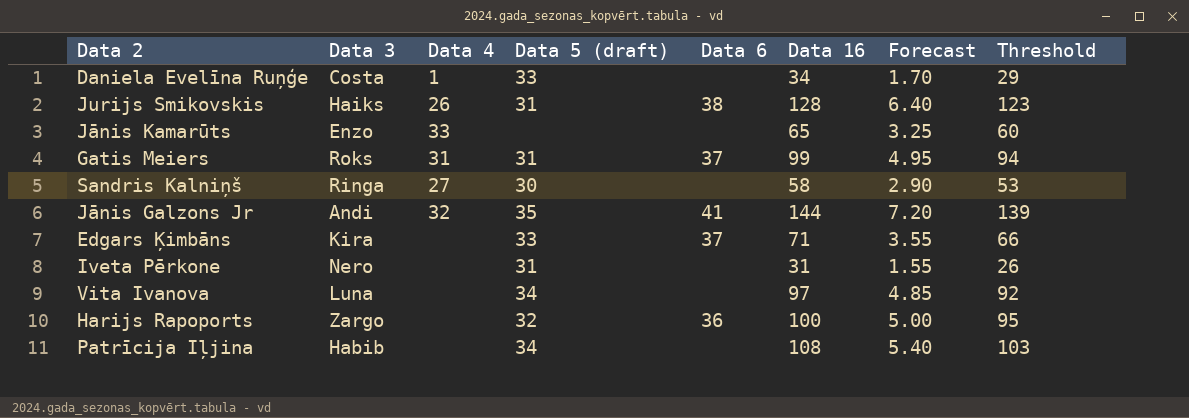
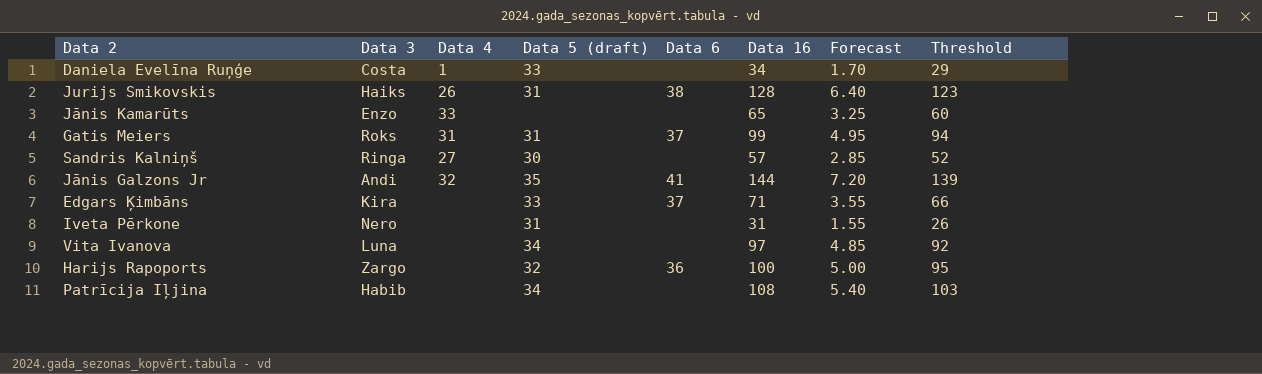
Sandris Kalniņš | Data 16: 58 -> 57
Sandris Kalniņš | Forecast: 2.90 -> 2.85
Sandris Kalniņš | Threshold: 53 -> 52

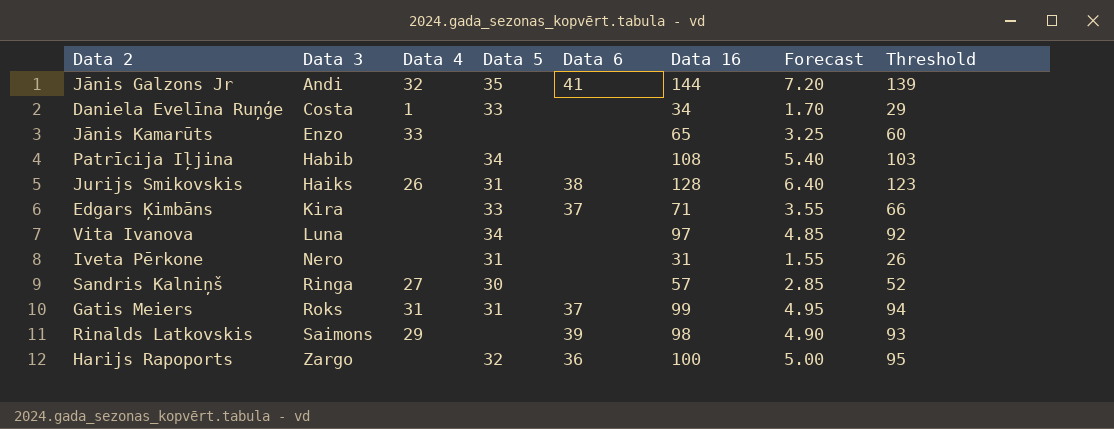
row order: none -> Data 3 ascending
column name: Data 5 (draft) -> Data 5
row Rinalds Latkovskis: none -> Saimons | 29 | none | 39 | 98 | 4.90 | 93

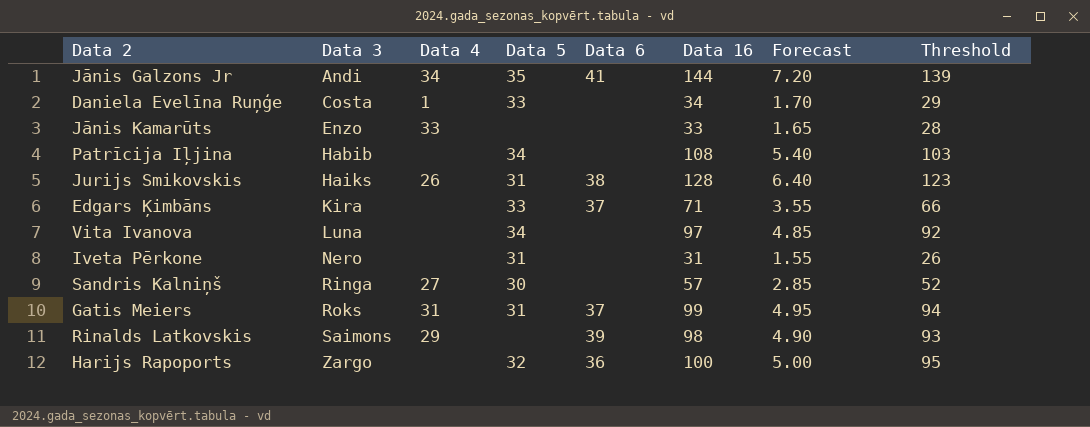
Jānis Galzons Jr | Data 4: 32 -> 34
Jānis Kamarūts | Data 16: 65 -> 33
Jānis Kamarūts | Forecast: 3.25 -> 1.65
Jānis Kamarūts | Threshold: 60 -> 28

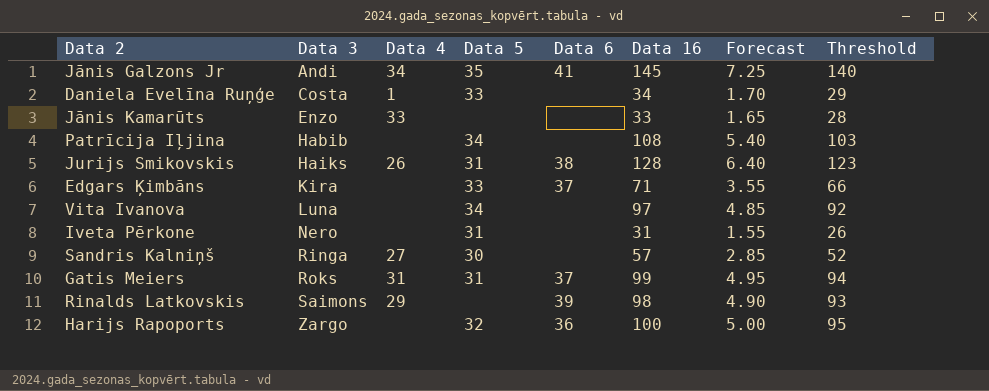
Jānis Galzons Jr | Data 16: 144 -> 145
Jānis Galzons Jr | Forecast: 7.20 -> 7.25
Jānis Galzons Jr | Threshold: 139 -> 140

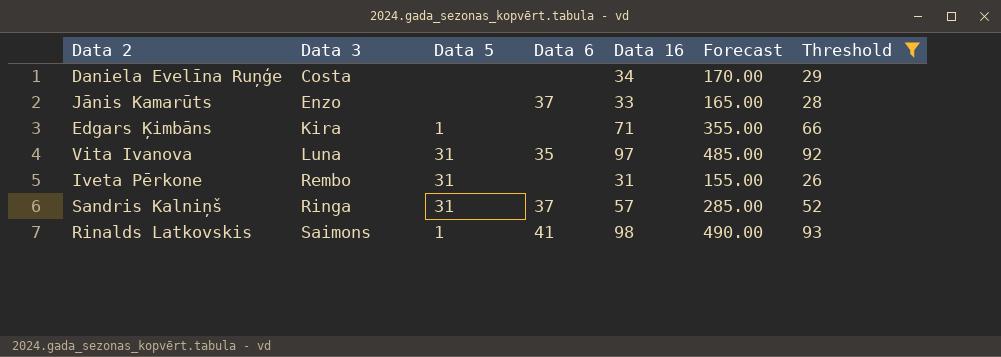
filter: none -> Threshold <= 93
column Data 4 | position: 3 -> none
column Forecast | formula: [Data 16] * 0.05 -> [Data 16] * 5
Daniela Evelīna Ruņģe | Data 5: 33 -> none
Jānis Kamarūts | Data 6: none -> 37
Edgars Ķimbāns | Data 5: 33 -> 1
Edgars Ķimbāns | Data 6: 37 -> none
Vita Ivanova | Data 5: 34 -> 31
Vita Ivanova | Data 6: none -> 35
Iveta Pērkone | Data 3: Nero -> Rembo
Sandris Kalniņš | Data 5: 30 -> 31
Sandris Kalniņš | Data 6: none -> 37
Rinalds Latkovskis | Data 5: none -> 1
Rinalds Latkovskis | Data 6: 39 -> 41

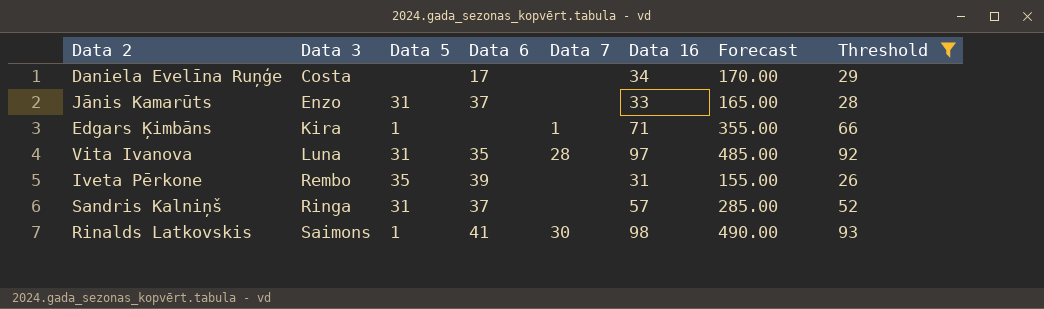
column Data 7 | position: none -> 5
Daniela Evelīna Ruņģe | Data 6: none -> 17
Jānis Kamarūts | Data 5: none -> 31
Iveta Pērkone | Data 5: 31 -> 35
Iveta Pērkone | Data 6: none -> 39

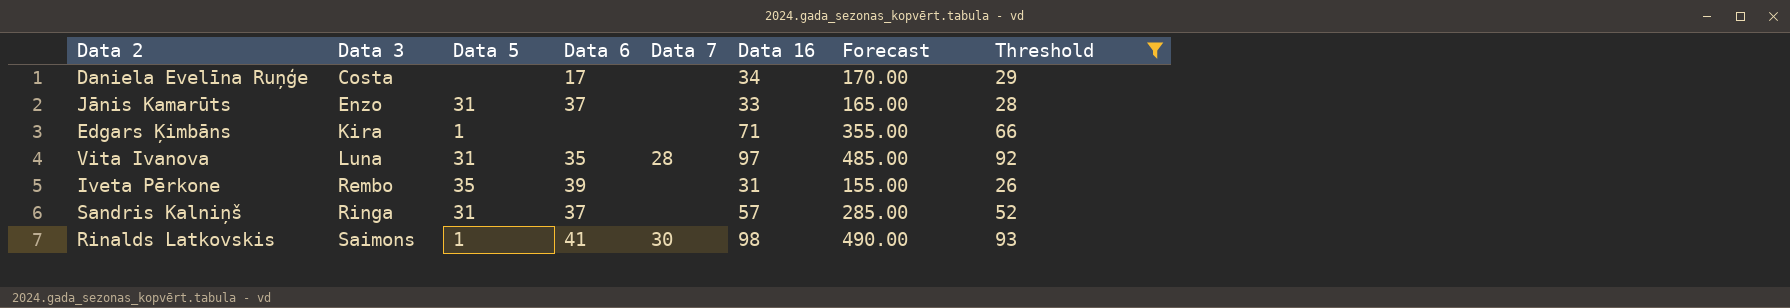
Edgars Ķimbāns | Data 7: 1 -> none

